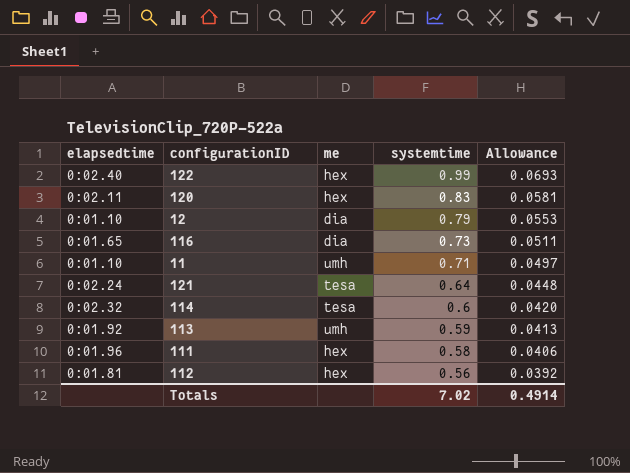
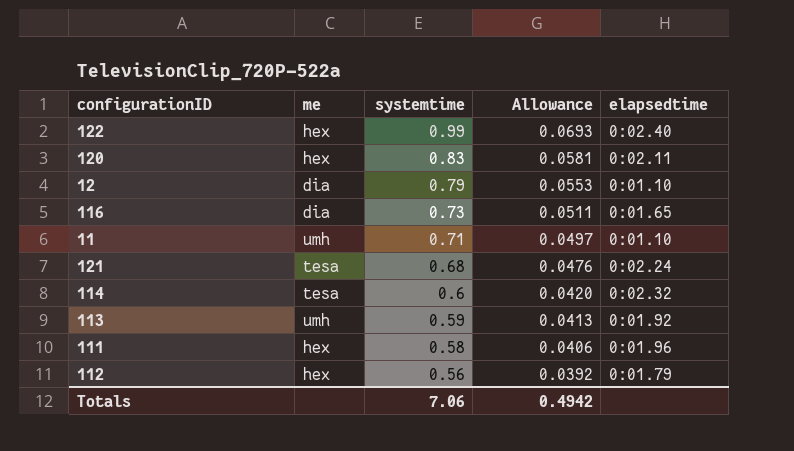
column elapsedtime | position: 1 -> 5
121 | systemtime: 0.64 -> 0.68
121 | Allowance: 0.0448 -> 0.0476
112 | elapsedtime: 0:01.81 -> 0:01.79
Totals | systemtime: 7.02 -> 7.06
Totals | Allowance: 0.4914 -> 0.4942

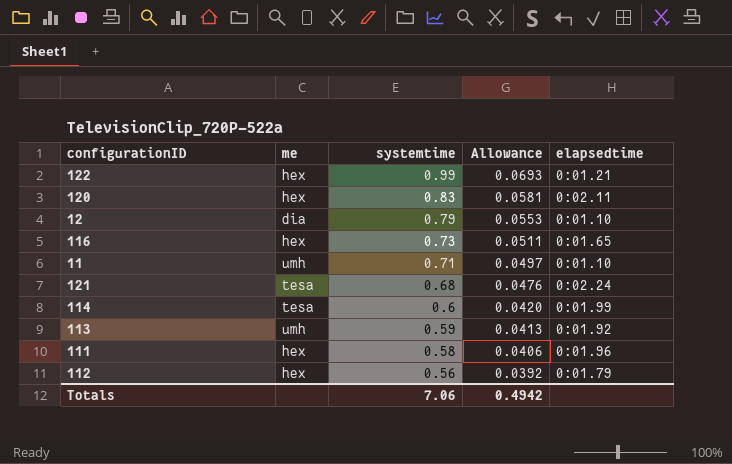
122 | elapsedtime: 0:02.40 -> 0:01.21
116 | me: dia -> hex
114 | elapsedtime: 0:02.32 -> 0:01.99

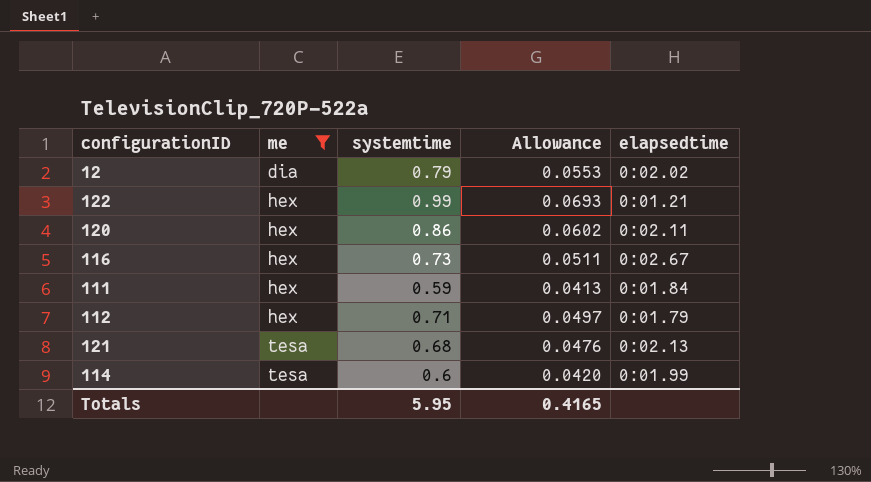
filter: none -> me != umh
row order: systemtime descending -> me ascending
12 | elapsedtime: 0:01.10 -> 0:02.02
120 | systemtime: 0.83 -> 0.86
120 | Allowance: 0.0581 -> 0.0602
116 | elapsedtime: 0:01.65 -> 0:02.67
111 | systemtime: 0.58 -> 0.59
111 | Allowance: 0.0406 -> 0.0413
111 | elapsedtime: 0:01.96 -> 0:01.84
112 | systemtime: 0.56 -> 0.71
112 | Allowance: 0.0392 -> 0.0497
121 | elapsedtime: 0:02.24 -> 0:02.13
Totals | systemtime: 7.06 -> 5.95
Totals | Allowance: 0.4942 -> 0.4165

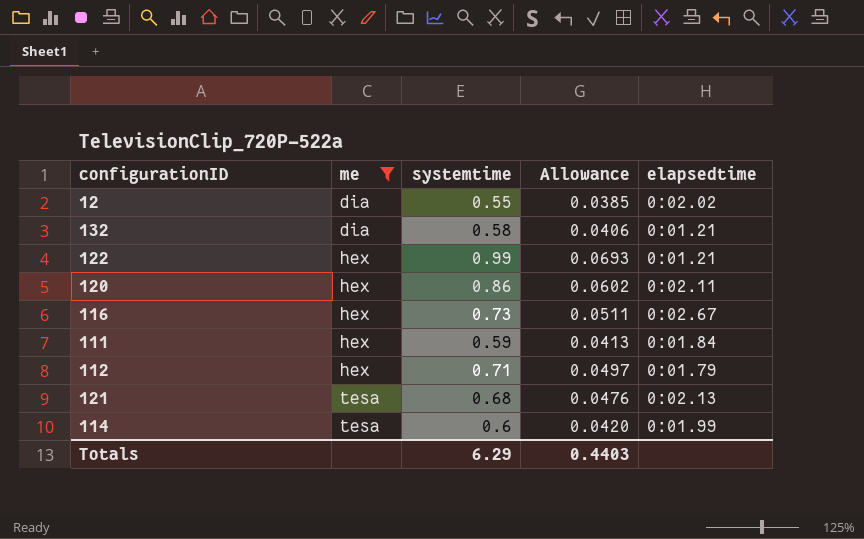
12 | systemtime: 0.79 -> 0.55
12 | Allowance: 0.0553 -> 0.0385
row 132: none -> dia | 0.58 | 0.0406 | 0:01.21
Totals | systemtime: 5.95 -> 6.29
Totals | Allowance: 0.4165 -> 0.4403

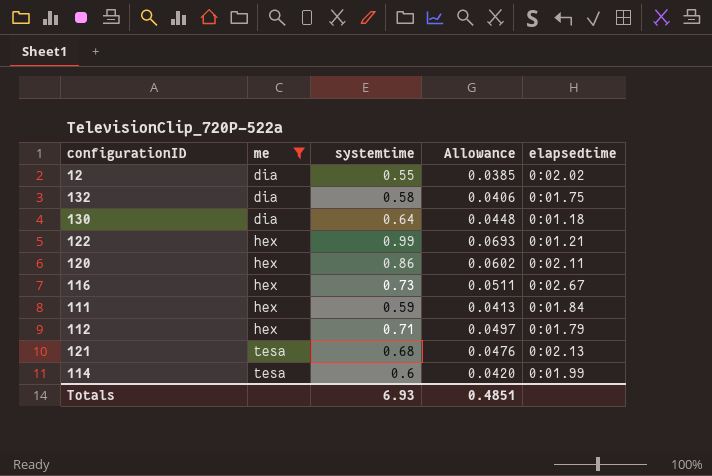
132 | elapsedtime: 0:01.21 -> 0:01.75
row 130: none -> dia | 0.64 | 0.0448 | 0:01.18
Totals | systemtime: 6.29 -> 6.93
Totals | Allowance: 0.4403 -> 0.4851

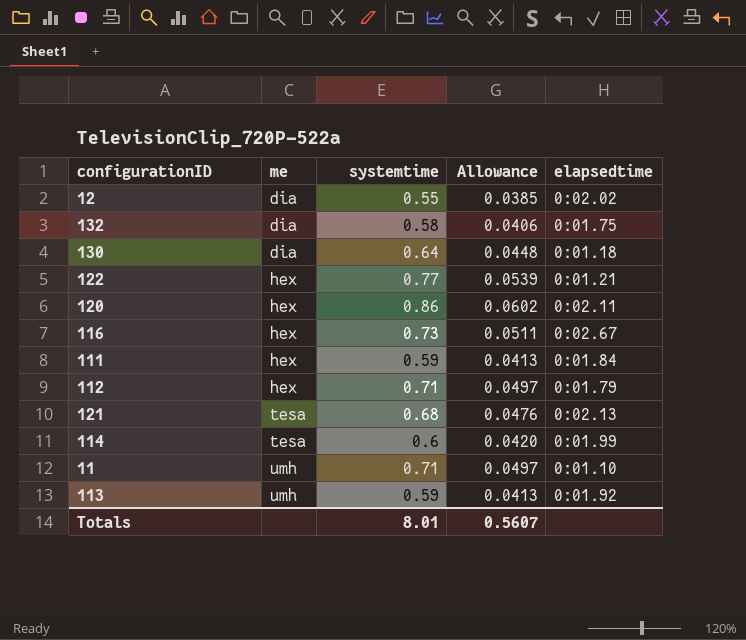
filter: me != umh -> none
122 | systemtime: 0.99 -> 0.77
122 | Allowance: 0.0693 -> 0.0539
Totals | systemtime: 6.93 -> 8.01
Totals | Allowance: 0.4851 -> 0.5607

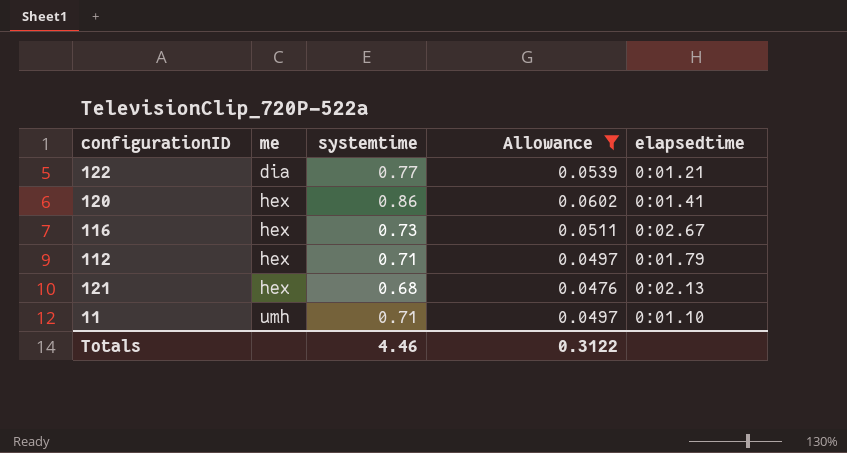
filter: none -> Allowance >= 0.0476
122 | me: hex -> dia
120 | elapsedtime: 0:02.11 -> 0:01.41
121 | me: tesa -> hex
Totals | systemtime: 8.01 -> 4.46
Totals | Allowance: 0.5607 -> 0.3122

